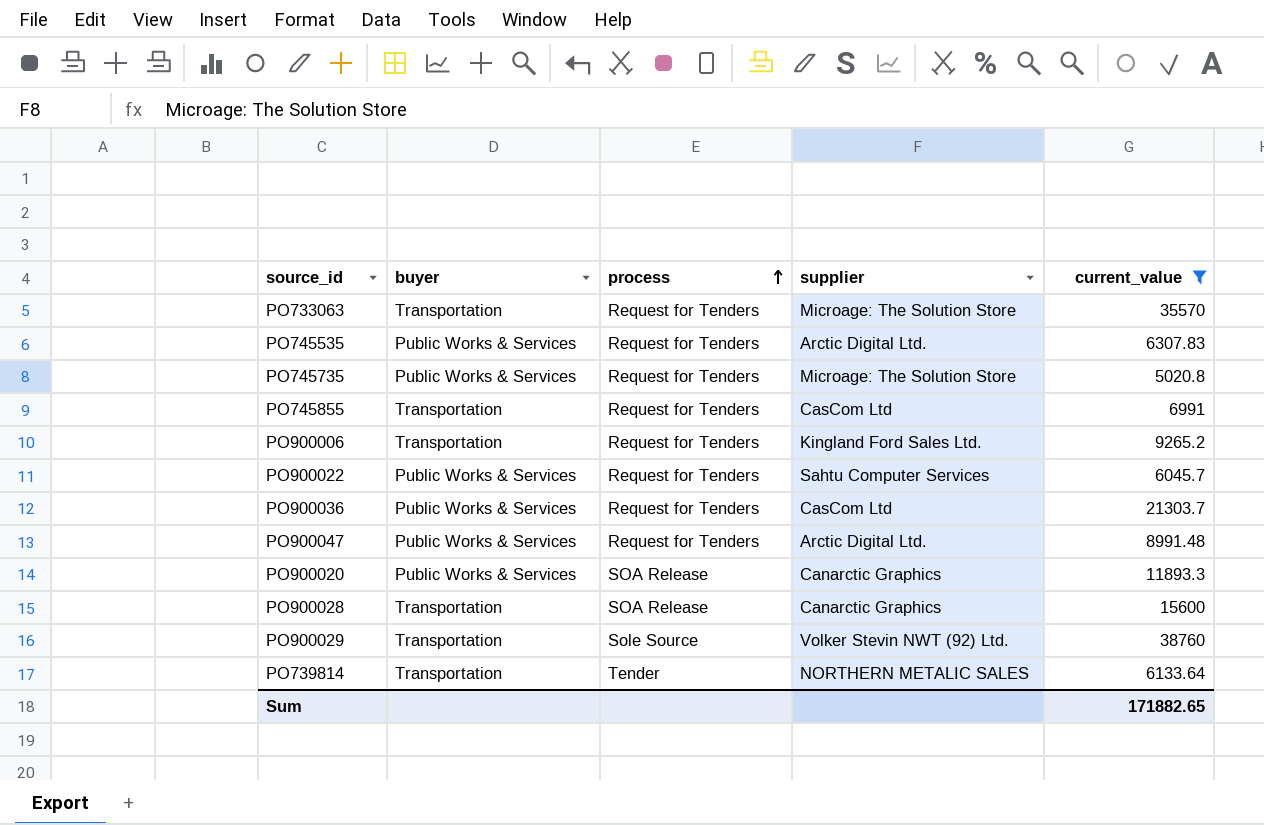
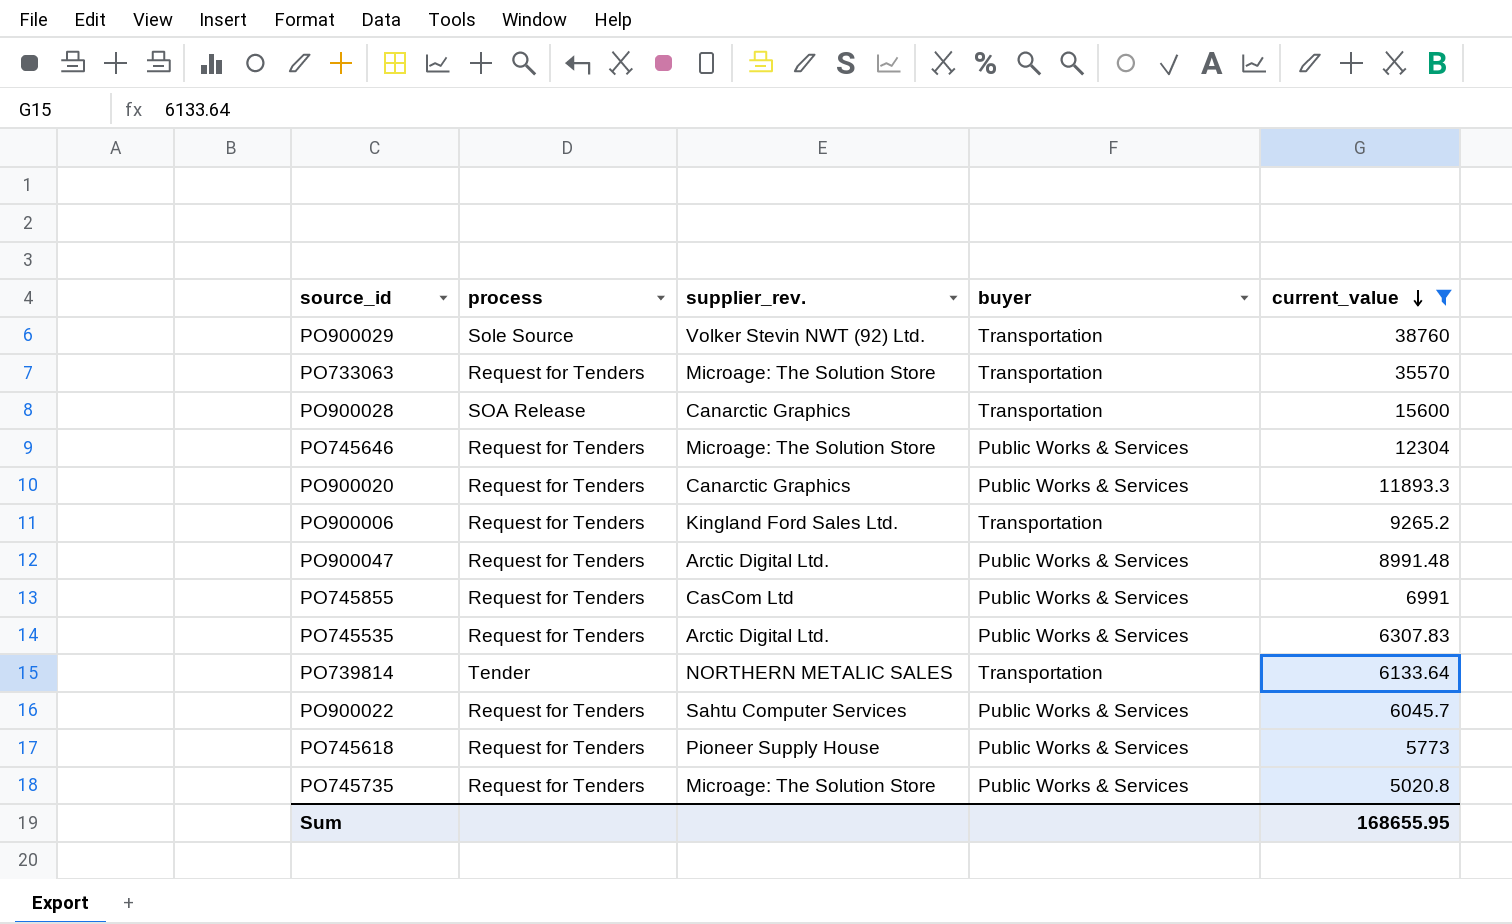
row order: process ascending -> current_value descending
column name: supplier -> supplier_rev.
column buyer | position: 2 -> 4
row PO900036: Public Works & Services | Request for Tenders | CasCom Ltd | 21303.7 -> none
row PO745646: none -> Request for Tenders | Microage: The Solution Store | Public Works & Services | 12304
PO900020 | process: SOA Release -> Request for Tenders
PO745855 | buyer: Transportation -> Public Works & Services
row PO745618: none -> Request for Tenders | Pioneer Supply House | Public Works & Services | 5773
Sum | current_value: 171882.65 -> 168655.95

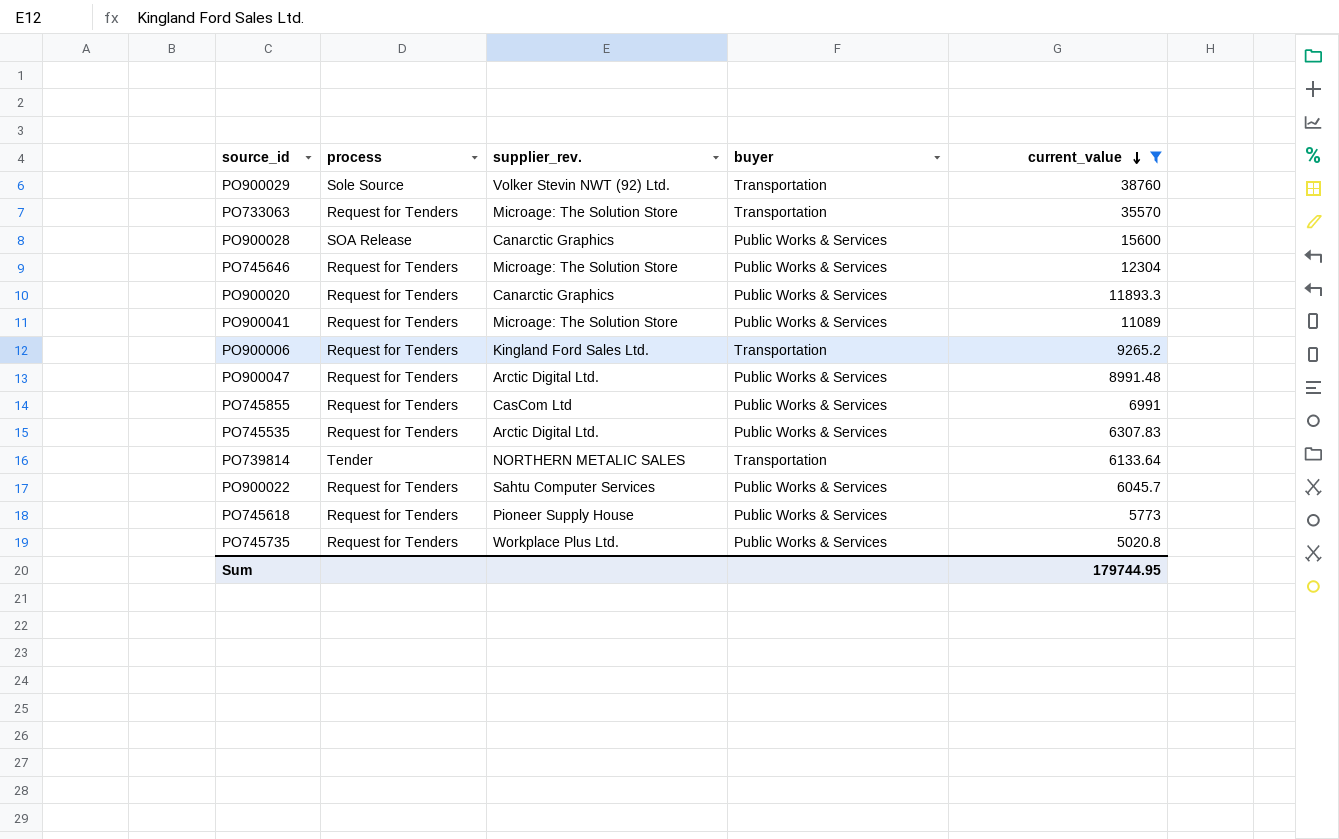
PO900028 | buyer: Transportation -> Public Works & Services
row PO900041: none -> Request for Tenders | Microage: The Solution Store | Public Works & Services | 11089
PO745735 | supplier_rev.: Microage: The Solution Store -> Workplace Plus Ltd.
Sum | current_value: 168655.95 -> 179744.95

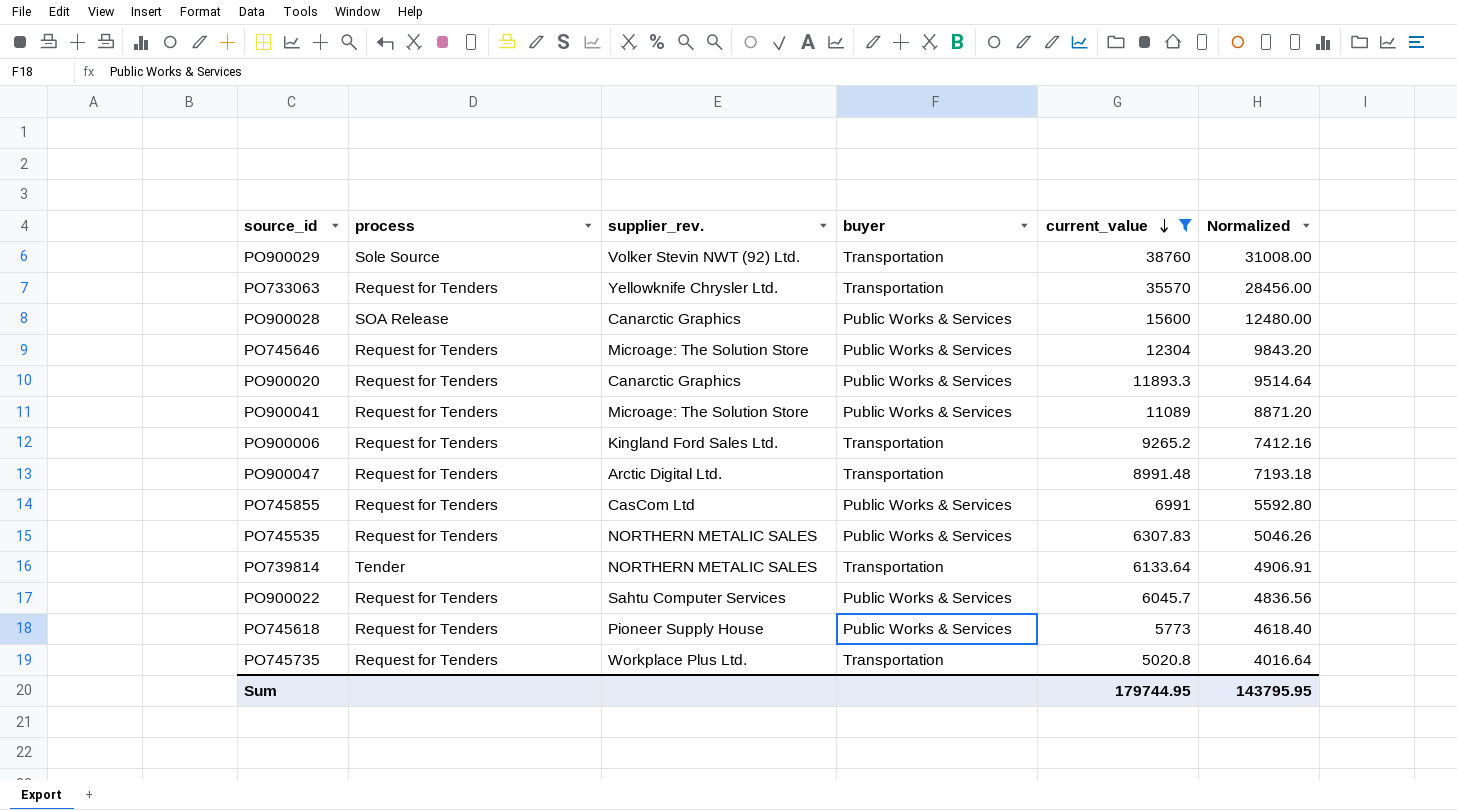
column Normalized | formula: none -> [current_value] * 0.8
PO733063 | supplier_rev.: Microage: The Solution Store -> Yellowknife Chrysler Ltd.
PO900047 | buyer: Public Works & Services -> Transportation
PO745535 | supplier_rev.: Arctic Digital Ltd. -> NORTHERN METALIC SALES
PO745735 | buyer: Public Works & Services -> Transportation

